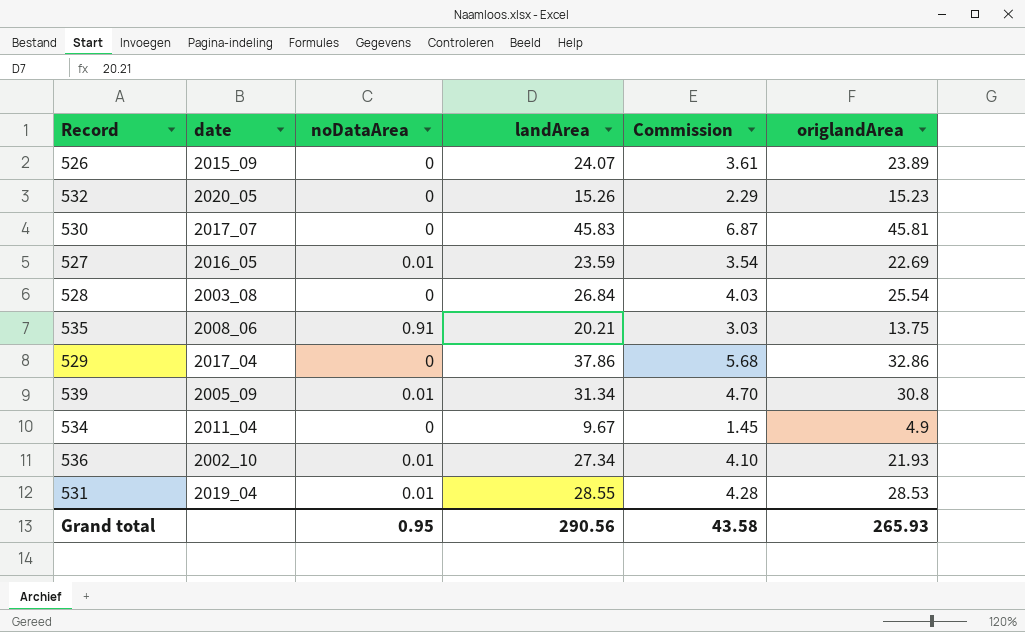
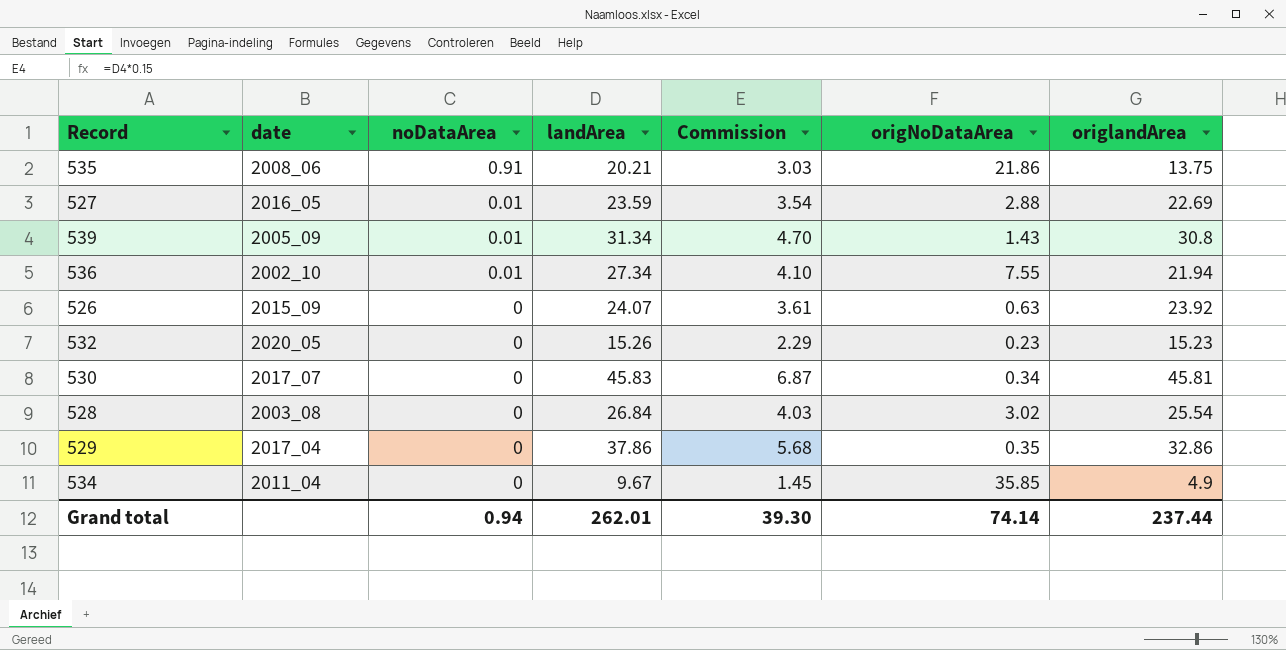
row order: none -> noDataArea descending
column origNoDataArea | position: none -> 6
row 531: 2019_04 | 0.01 | 28.55 | 4.28 | 28.53 -> none
536 | origlandArea: 21.93 -> 21.94
526 | origlandArea: 23.89 -> 23.92
Grand total | noDataArea: 0.95 -> 0.94
Grand total | landArea: 290.56 -> 262.01
Grand total | Commission: 43.58 -> 39.30
Grand total | origlandArea: 265.93 -> 237.44

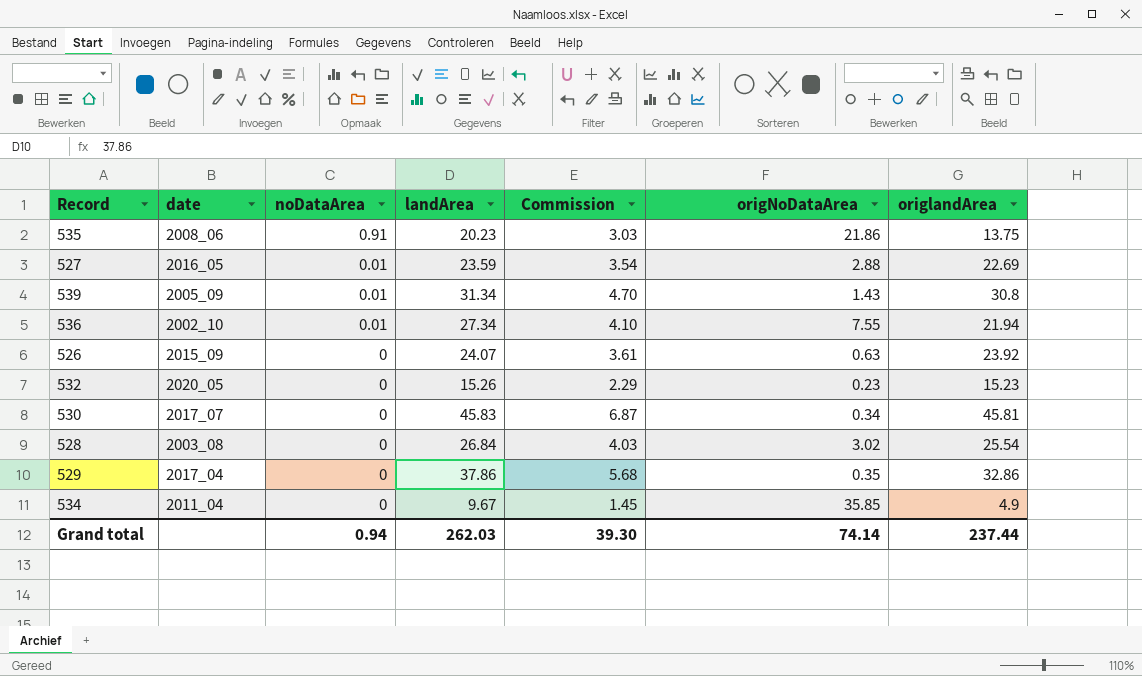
535 | landArea: 20.21 -> 20.23
Grand total | landArea: 262.01 -> 262.03

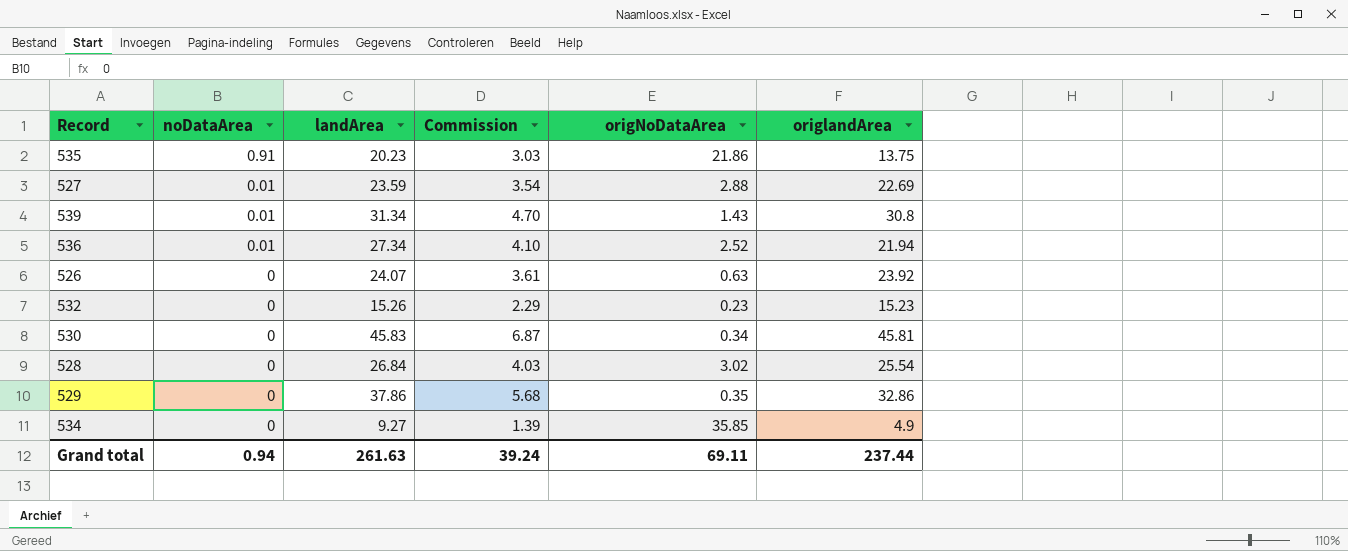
column date | position: 2 -> none
536 | origNoDataArea: 7.55 -> 2.52
534 | landArea: 9.67 -> 9.27
534 | Commission: 1.45 -> 1.39
Grand total | landArea: 262.03 -> 261.63
Grand total | Commission: 39.30 -> 39.24
Grand total | origNoDataArea: 74.14 -> 69.11

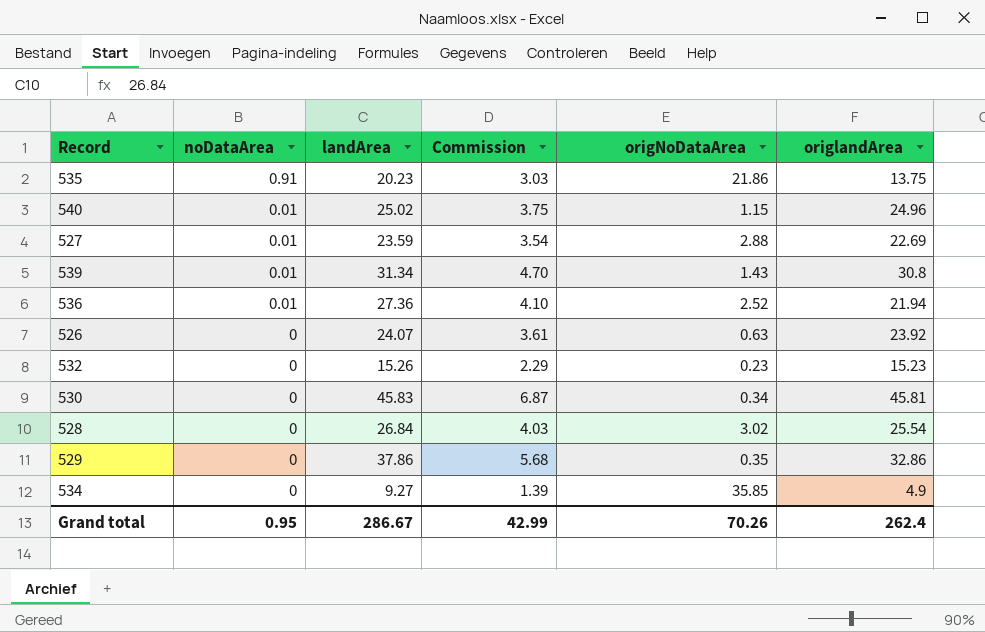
row 540: none -> 0.01 | 25.02 | 3.75 | 1.15 | 24.96
536 | landArea: 27.34 -> 27.36
Grand total | noDataArea: 0.94 -> 0.95
Grand total | landArea: 261.63 -> 286.67
Grand total | Commission: 39.24 -> 42.99
Grand total | origNoDataArea: 69.11 -> 70.26
Grand total | origlandArea: 237.44 -> 262.4

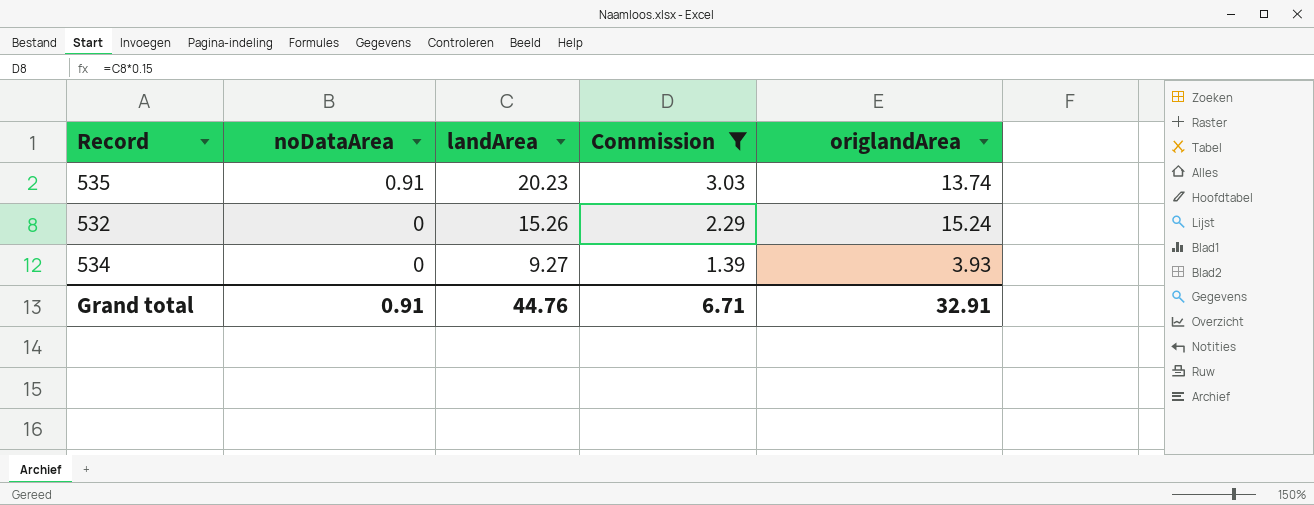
filter: none -> Commission <= 3.03
column origNoDataArea | position: 5 -> none
535 | origlandArea: 13.75 -> 13.74
532 | origlandArea: 15.23 -> 15.24
534 | origlandArea: 4.9 -> 3.93
Grand total | noDataArea: 0.95 -> 0.91
Grand total | landArea: 286.67 -> 44.76
Grand total | Commission: 42.99 -> 6.71
Grand total | origlandArea: 262.4 -> 32.91

